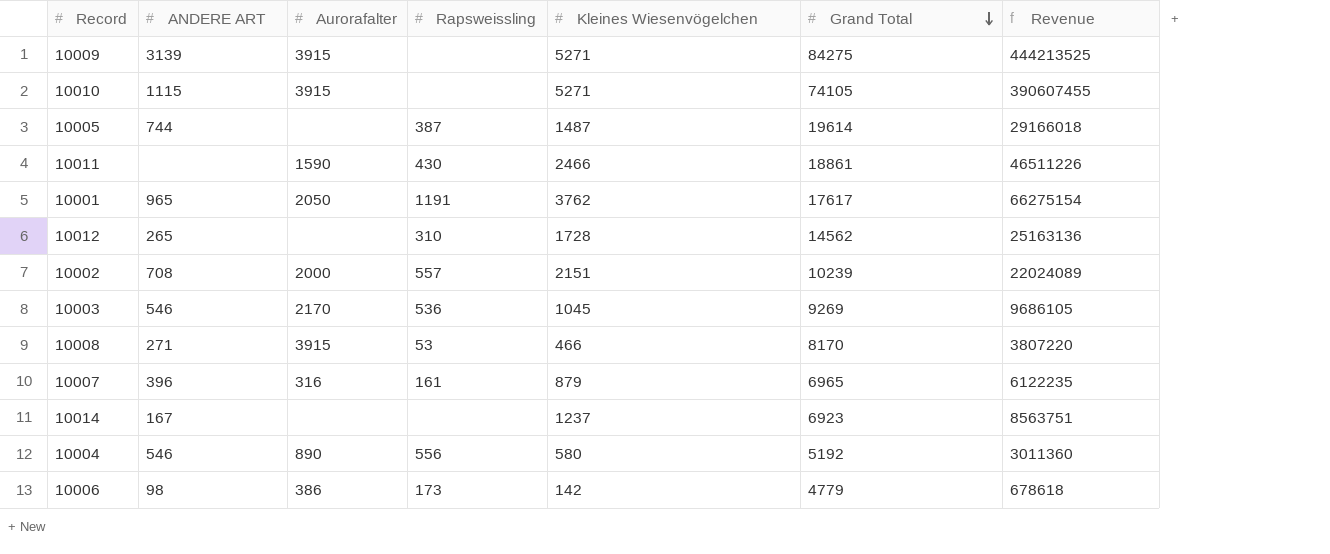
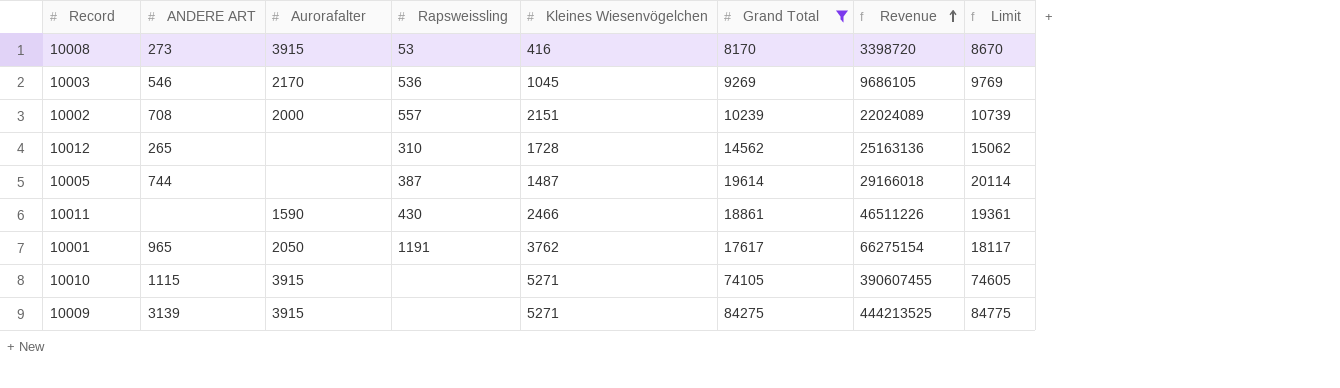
filter: none -> Grand Total >= 8170
row order: Grand Total descending -> Revenue ascending
column Limit | formula: none -> [Grand Total] + 500
10008 | ANDERE ART: 271 -> 273
10008 | Kleines Wiesenvögelchen: 466 -> 416
10008 | Revenue: 3807220 -> 3398720

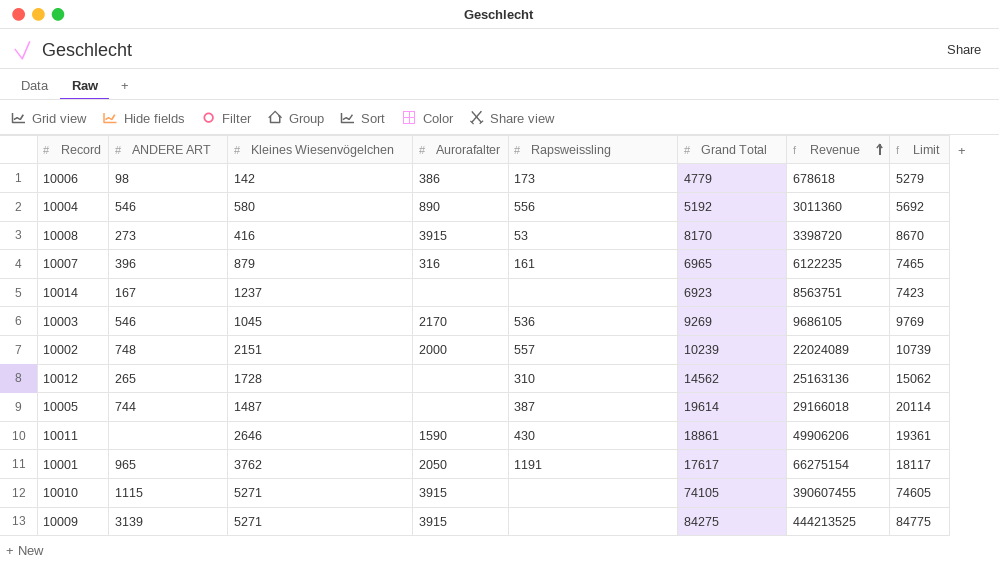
filter: Grand Total >= 8170 -> none
column Kleines Wiesenvögelchen | position: 5 -> 3
10002 | ANDERE ART: 708 -> 748
10011 | Kleines Wiesenvögelchen: 2466 -> 2646
10011 | Revenue: 46511226 -> 49906206

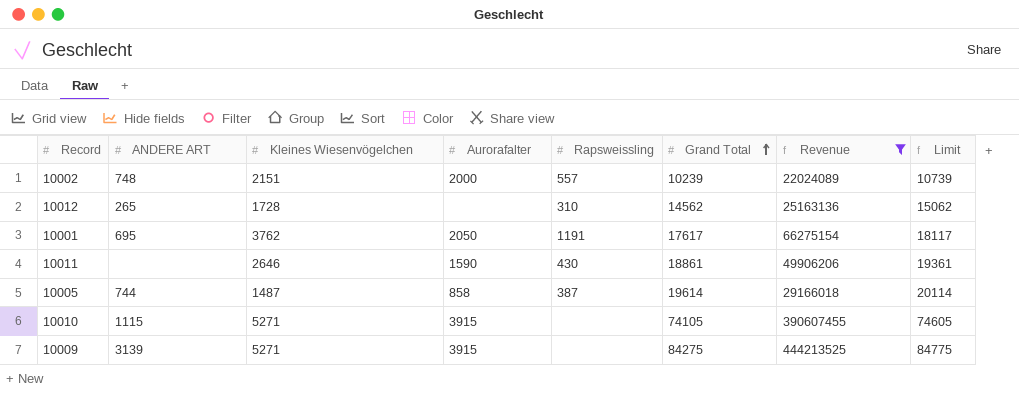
filter: none -> Revenue >= 22024089
row order: Revenue ascending -> Grand Total ascending
10001 | ANDERE ART: 965 -> 695
10005 | Aurorafalter: none -> 858

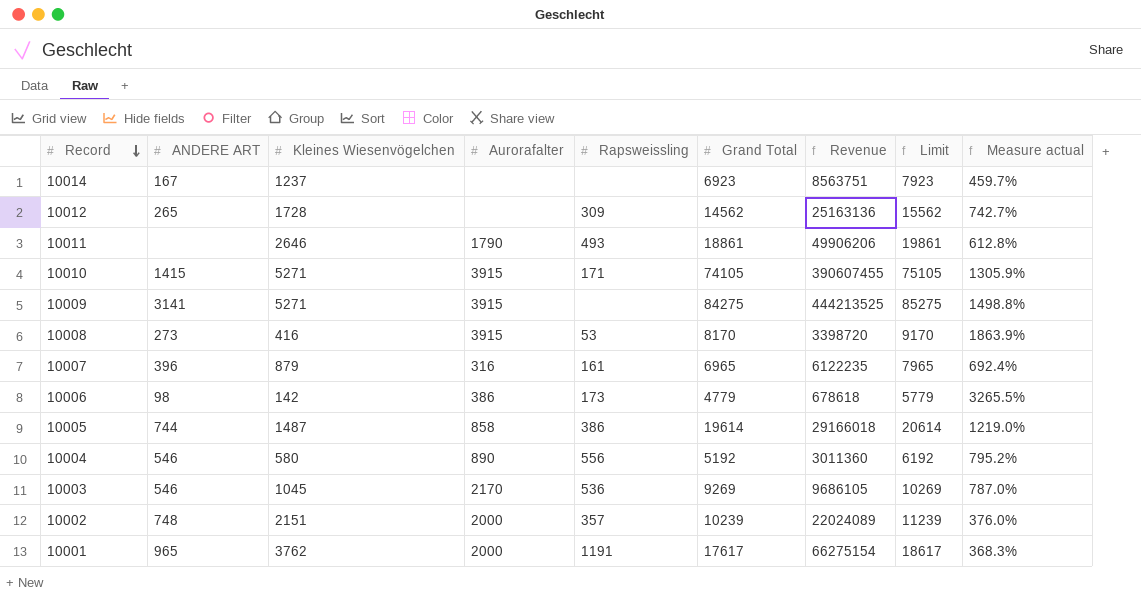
filter: Revenue >= 22024089 -> none
row order: Grand Total ascending -> Record descending
column Limit | formula: [Grand Total] + 500 -> [Grand Total] + 1000
column Measure actual | formula: none -> ([Grand Total] - [Kleines Wiesenvögelchen]) / [Kleines Wiesenvögelchen]
10012 | Rapsweissling: 310 -> 309
10011 | Aurorafalter: 1590 -> 1790
10011 | Rapsweissling: 430 -> 493
10010 | ANDERE ART: 1115 -> 1415
10010 | Rapsweissling: none -> 171
10009 | ANDERE ART: 3139 -> 3141
10005 | Rapsweissling: 387 -> 386
10002 | Rapsweissling: 557 -> 357
10001 | ANDERE ART: 695 -> 965
10001 | Aurorafalter: 2050 -> 2000

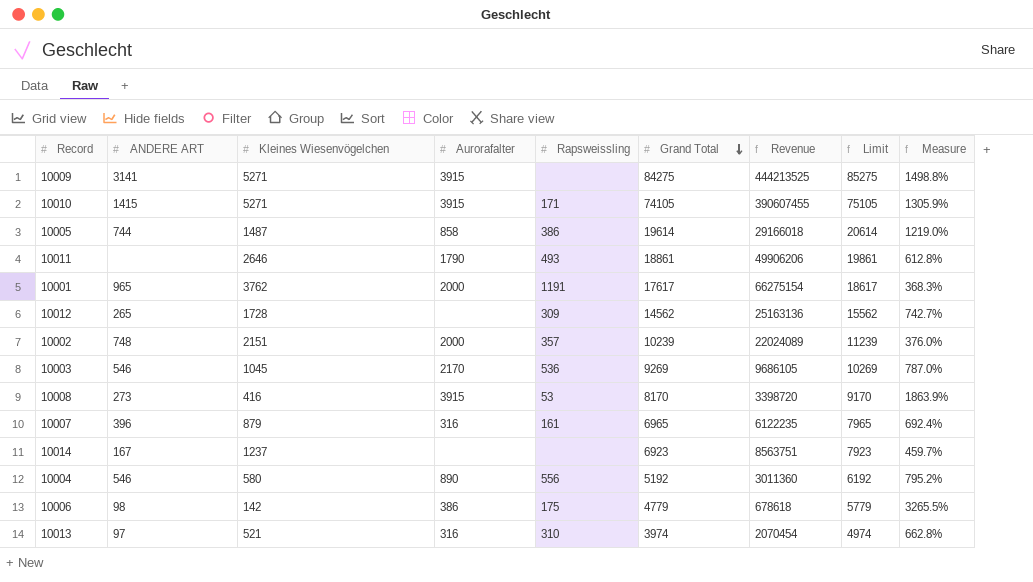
row order: Record descending -> Grand Total descending
column name: Measure actual -> Measure
10006 | Rapsweissling: 173 -> 175
row 10013: none -> 97 | 521 | 316 | 310 | 3974 | 2070454 | 4974 | 662.8%

